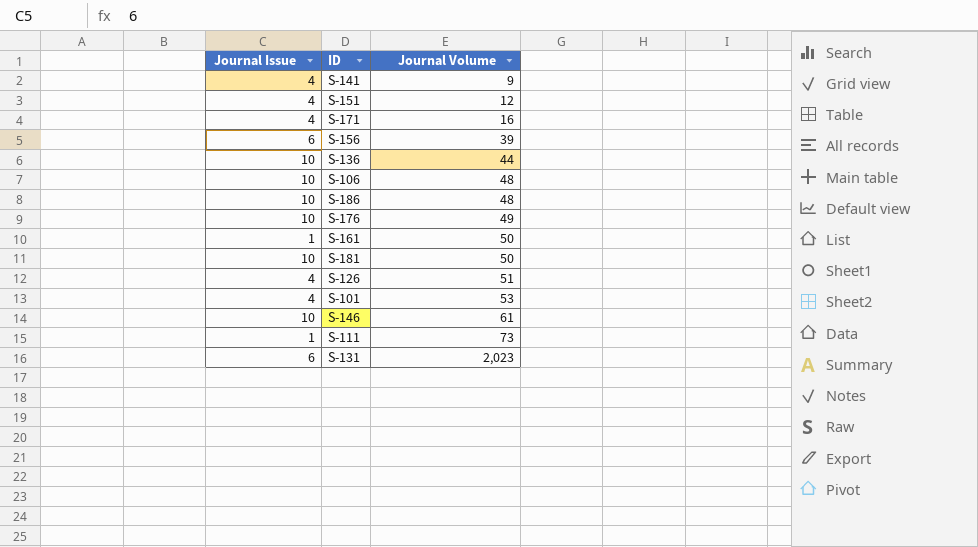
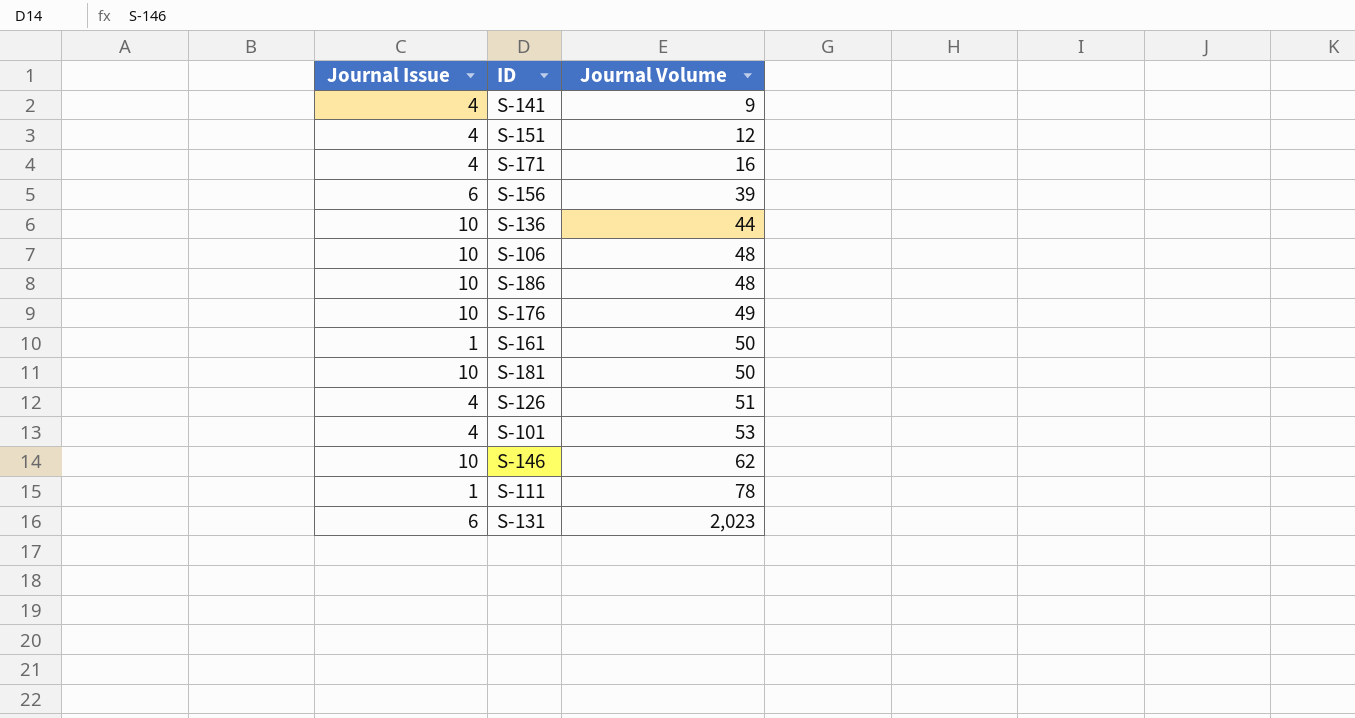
S-146 | Journal Volume: 61 -> 62
S-111 | Journal Volume: 73 -> 78

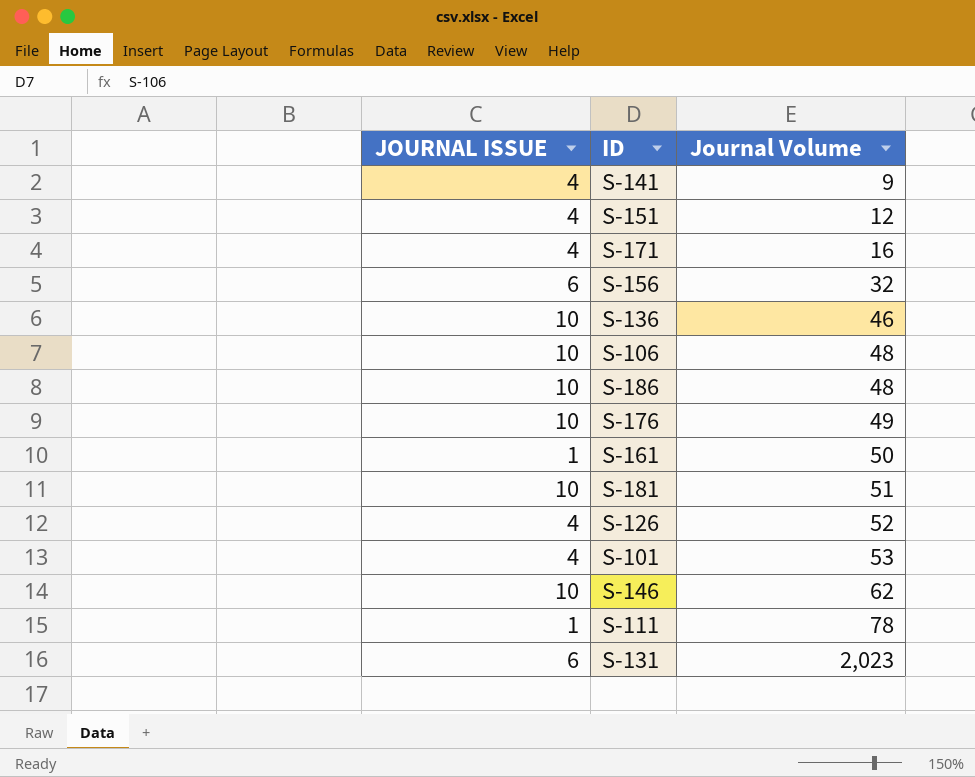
column name: Journal Issue -> JOURNAL ISSUE
S-156 | Journal Volume: 39 -> 32
S-136 | Journal Volume: 44 -> 46
S-181 | Journal Volume: 50 -> 51
S-126 | Journal Volume: 51 -> 52

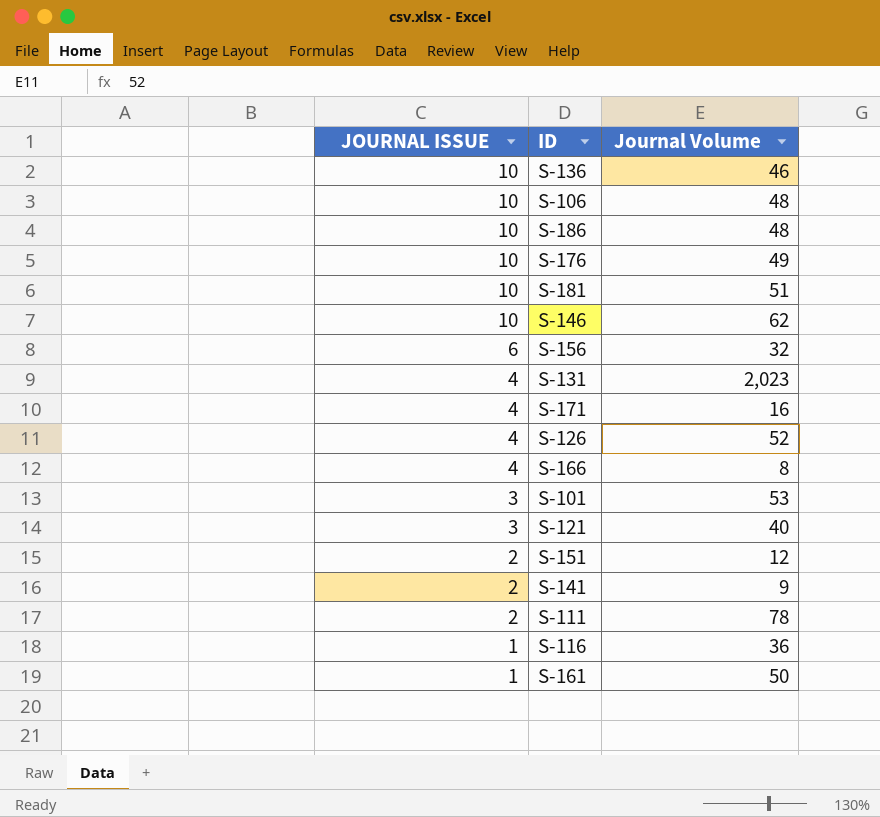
row order: Journal Volume ascending -> JOURNAL ISSUE descending
S-131 | JOURNAL ISSUE: 6 -> 4
row S-166: none -> 4 | 8
S-101 | JOURNAL ISSUE: 4 -> 3
row S-121: none -> 3 | 40
S-151 | JOURNAL ISSUE: 4 -> 2
S-141 | JOURNAL ISSUE: 4 -> 2
S-111 | JOURNAL ISSUE: 1 -> 2
row S-116: none -> 1 | 36

